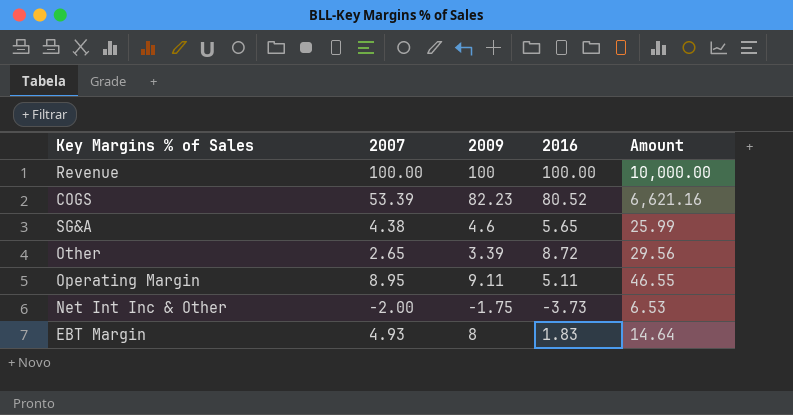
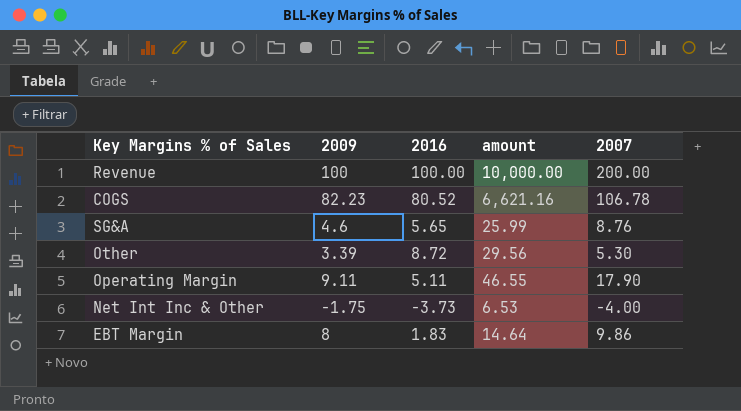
column name: Amount -> amount
column 2007 | position: 2 -> 5
Revenue | 2007: 100.00 -> 200.00
COGS | 2007: 53.39 -> 106.78
SG&A | 2007: 4.38 -> 8.76
Other | 2007: 2.65 -> 5.30
Operating Margin | 2007: 8.95 -> 17.90
Net Int Inc & Other | 2007: -2.00 -> -4.00
EBT Margin | 2007: 4.93 -> 9.86

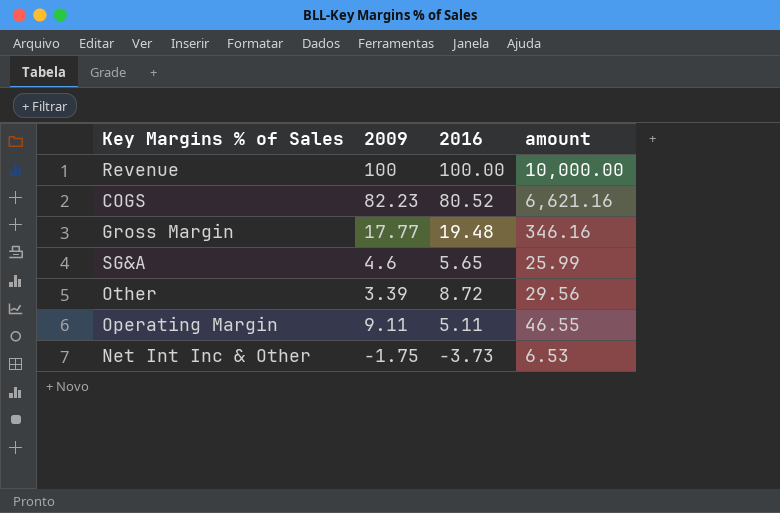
column 2007 | position: 5 -> none
row EBT Margin: 8 | 1.83 | 14.64 | 9.86 -> none
row Gross Margin: none -> 17.77 | 19.48 | 346.16

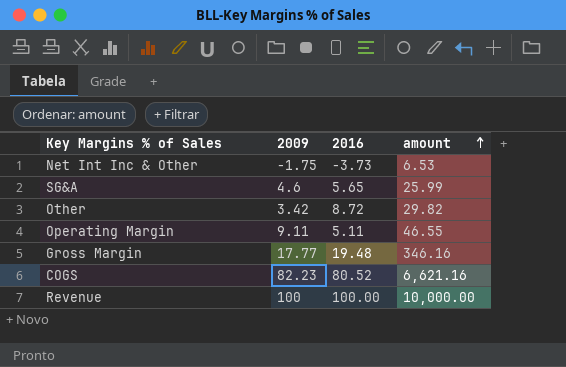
row order: none -> amount ascending
Other | 2009: 3.39 -> 3.42
Other | amount: 29.56 -> 29.82

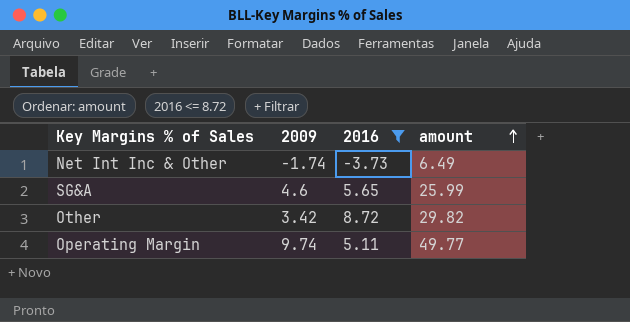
filter: none -> 2016 <= 8.72
Net Int Inc & Other | 2009: -1.75 -> -1.74
Net Int Inc & Other | amount: 6.53 -> 6.49
Operating Margin | 2009: 9.11 -> 9.74
Operating Margin | amount: 46.55 -> 49.77

